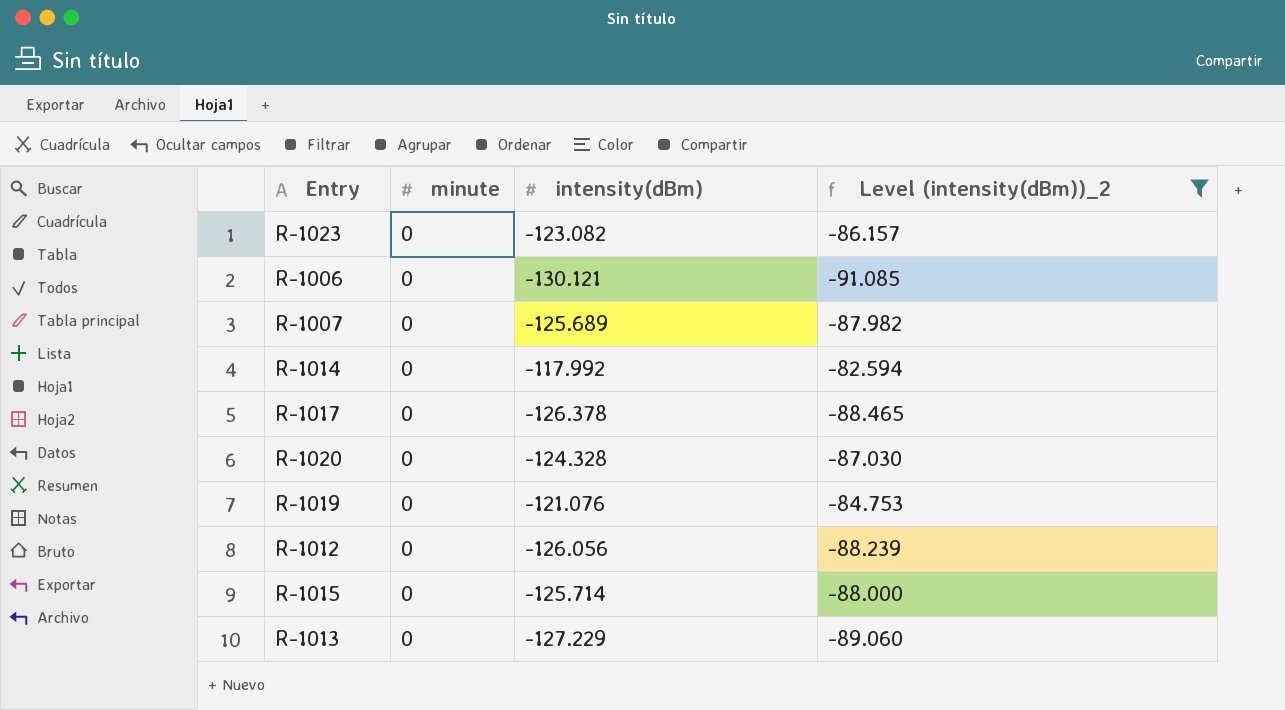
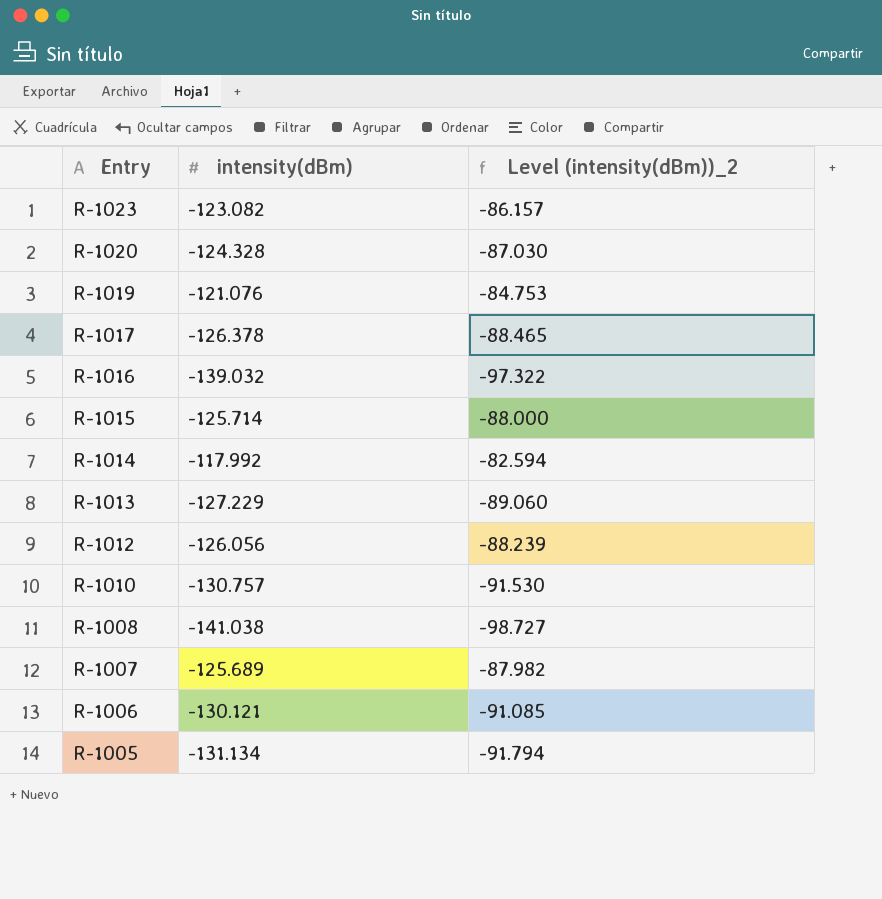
filter: Level (intensity(dBm))_2 >= -91.085 -> none
row order: none -> Entry descending
column minute | position: 2 -> none

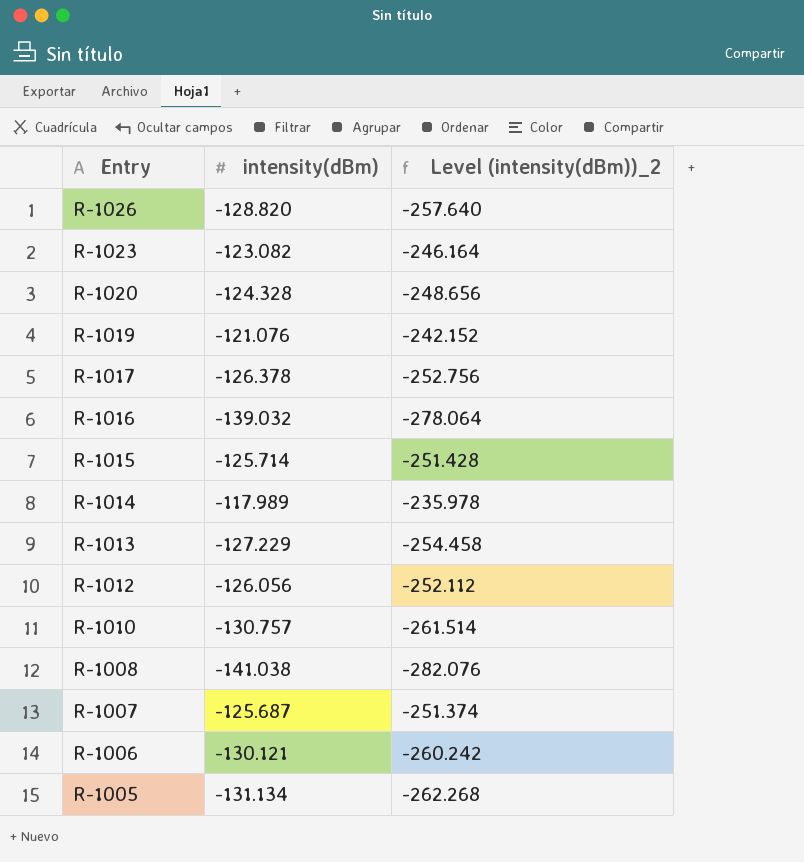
column Level (intensity(dBm))_2 | formula: [intensity(dBm)] * 0.7 -> [intensity(dBm)] * 2
row R-1026: none -> -128.820 | -257.640
R-1014 | intensity(dBm): -117.992 -> -117.989
R-1007 | intensity(dBm): -125.689 -> -125.687

